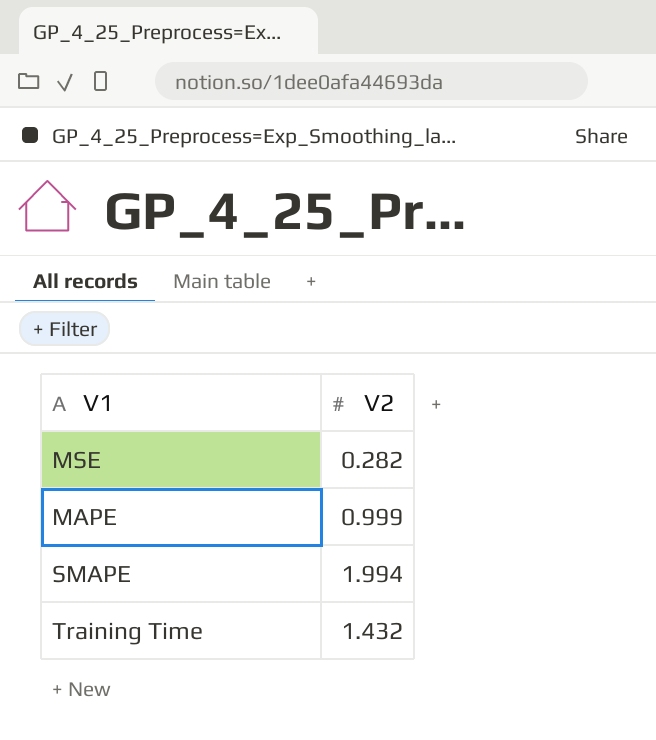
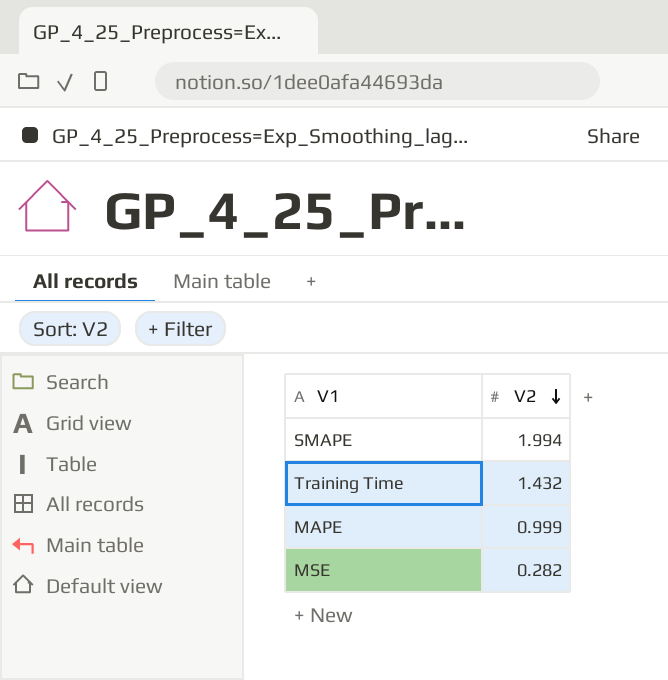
row order: none -> V2 descending

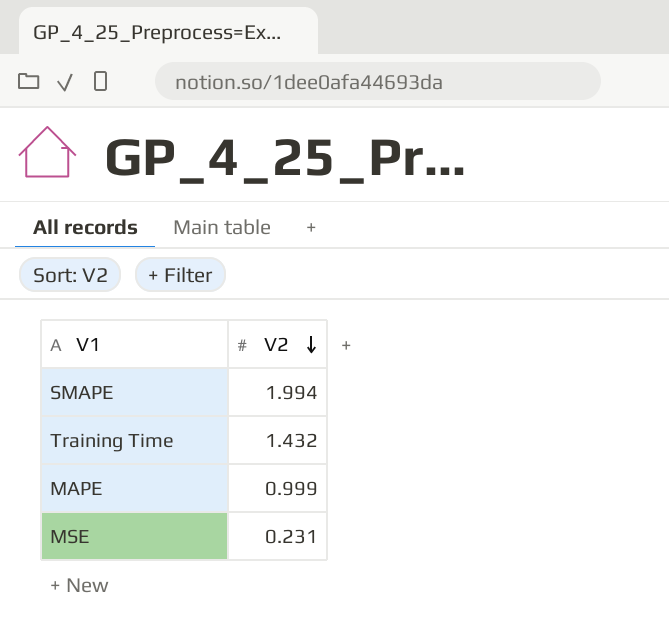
MSE | V2: 0.282 -> 0.231

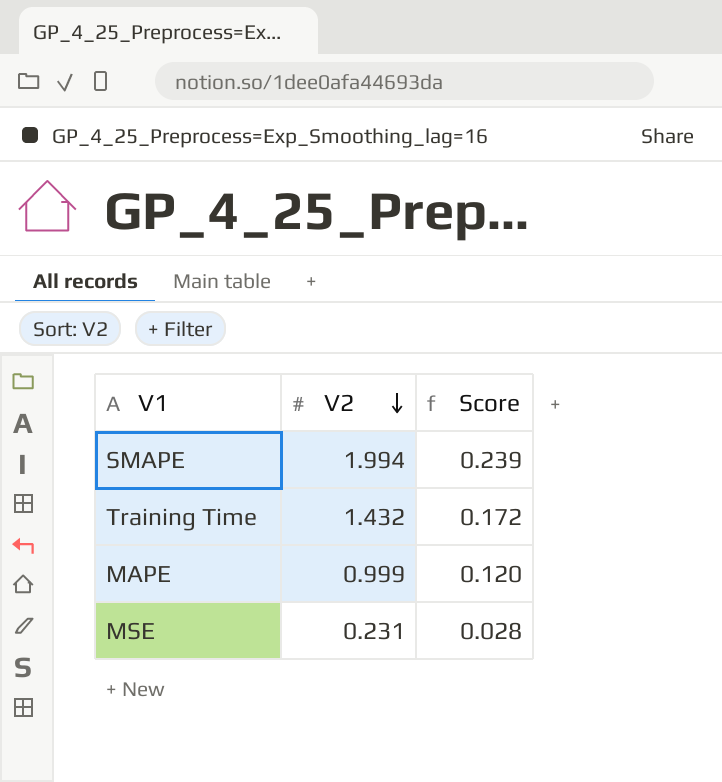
column Score | formula: none -> [V2] * 0.12

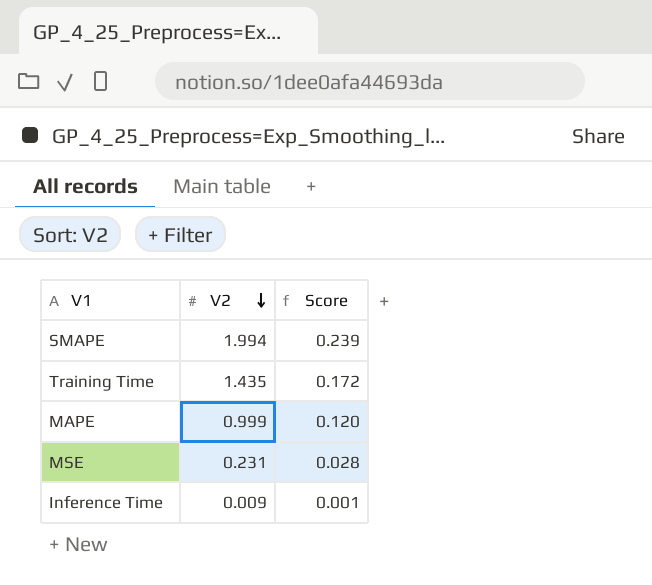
Training Time | V2: 1.432 -> 1.435
row Inference Time: none -> 0.009 | 0.001

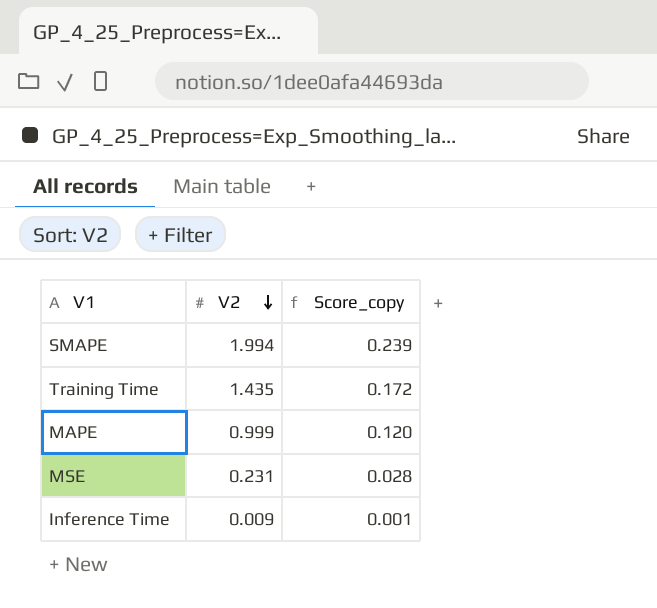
column name: Score -> Score_copy

